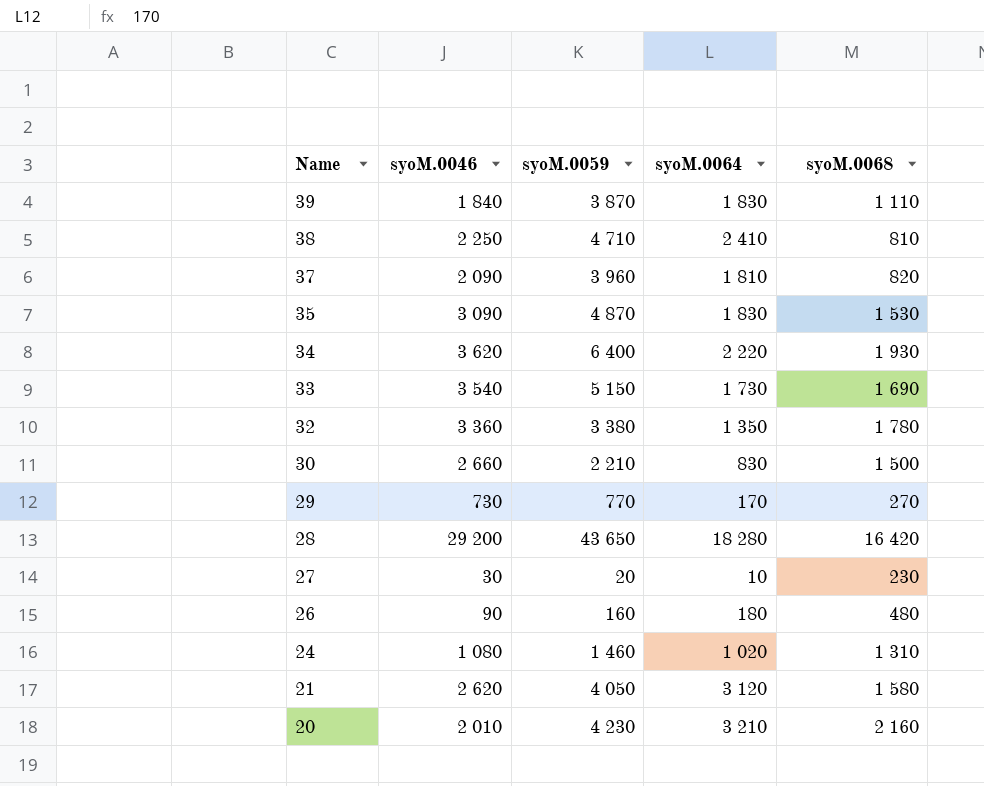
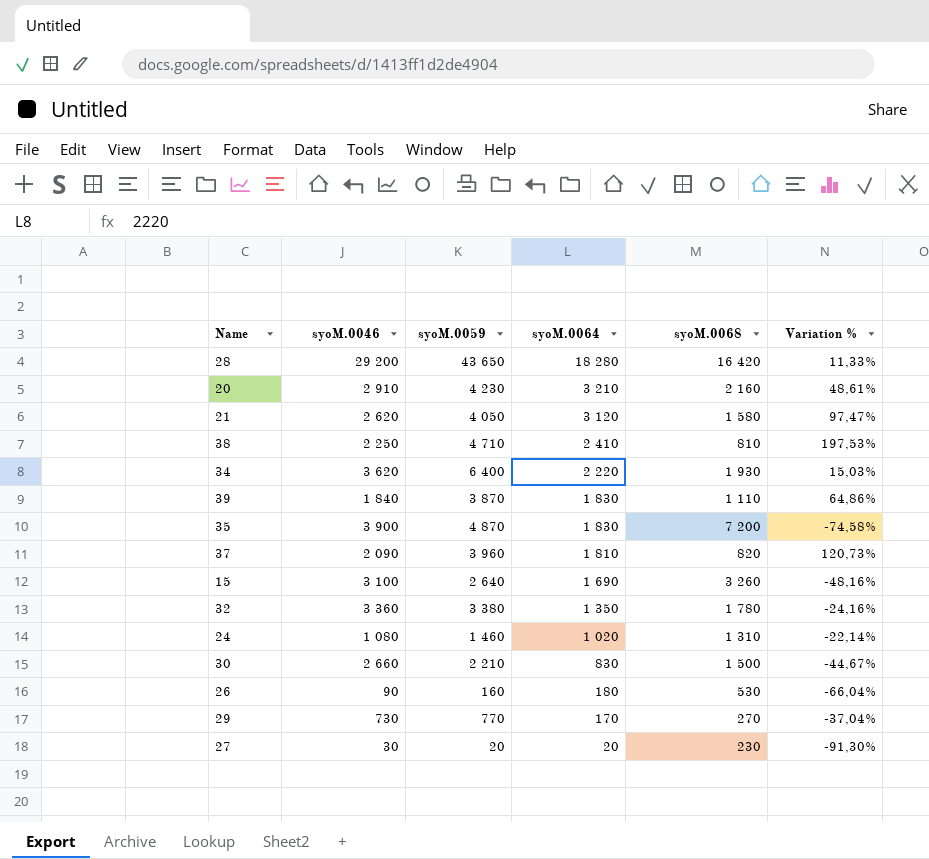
row order: Name descending -> syoM.0064 descending
column Variation % | formula: none -> ([syoM.0064] - [syoM.0068]) / [syoM.0068]
row 33: 3 540 | 5 150 | 1 730 | 1 690 -> none
20 | syoM.0046: 2 010 -> 2 910
35 | syoM.0046: 3 090 -> 3 900
35 | syoM.0068: 1 530 -> 7 200
row 15: none -> 3 100 | 2 640 | 1 690 | 3 260 | -48,16%
26 | syoM.0068: 480 -> 530
27 | syoM.0064: 10 -> 20

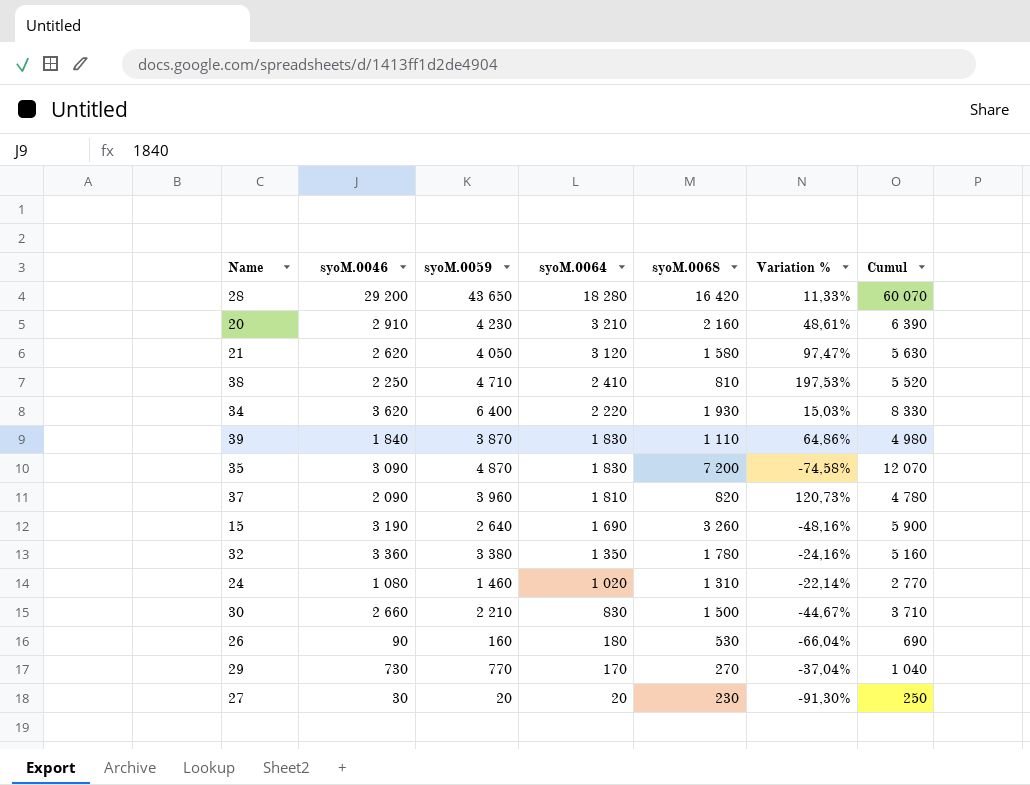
column Cumul | formula: none -> [syoM.0059] + [syoM.0068]
35 | syoM.0046: 3 900 -> 3 090
15 | syoM.0046: 3 100 -> 3 190

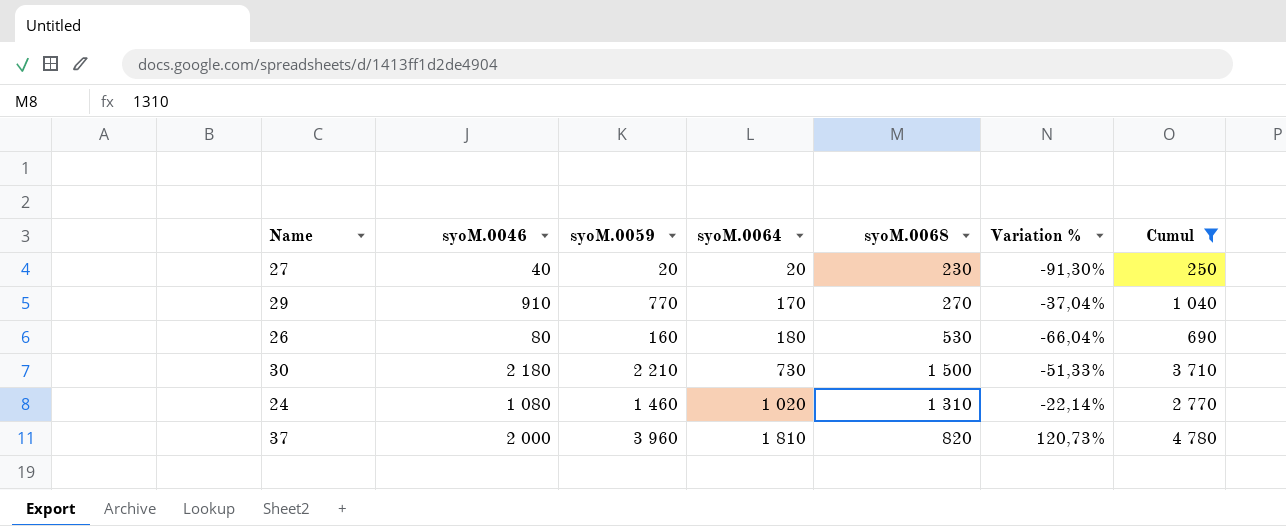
filter: none -> Cumul <= 4 780
row order: syoM.0064 descending -> syoM.0064 ascending
27 | syoM.0046: 30 -> 40
29 | syoM.0046: 730 -> 910
26 | syoM.0046: 90 -> 80
30 | syoM.0046: 2 660 -> 2 180
30 | syoM.0064: 830 -> 730
30 | Variation %: -44,67% -> -51,33%
37 | syoM.0046: 2 090 -> 2 000

